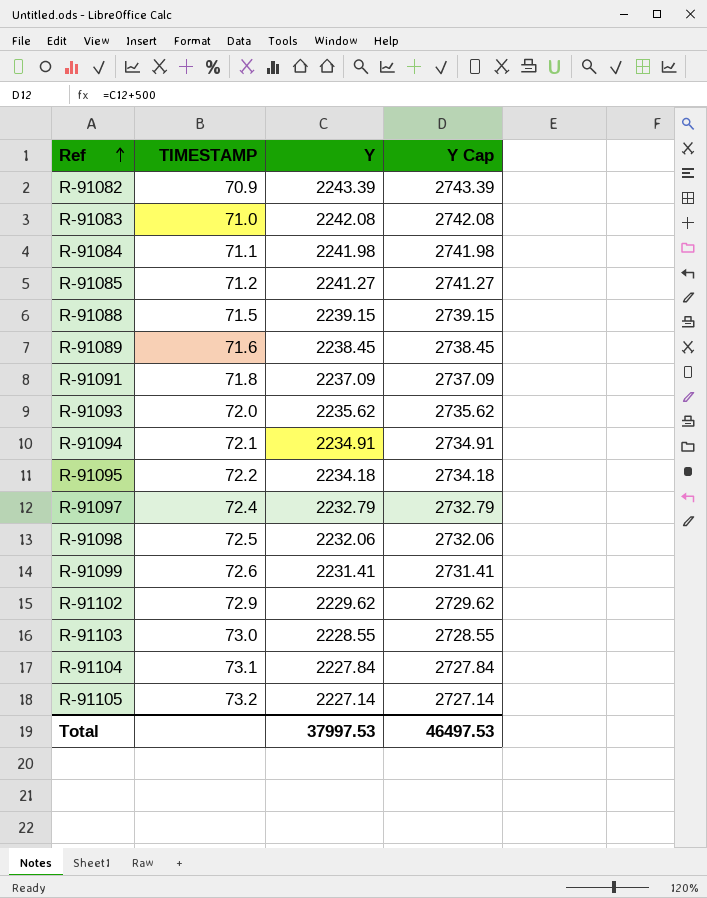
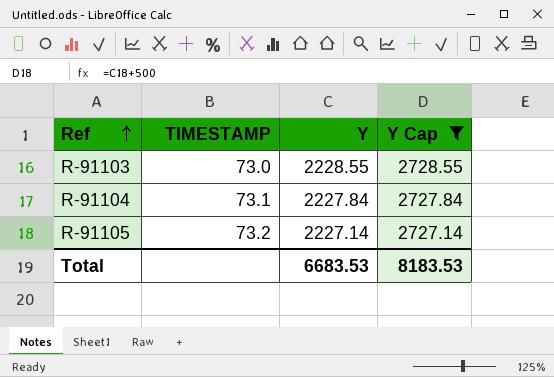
filter: none -> Y Cap <= 2728.55
Total | Y: 37997.53 -> 6683.53
Total | Y Cap: 46497.53 -> 8183.53

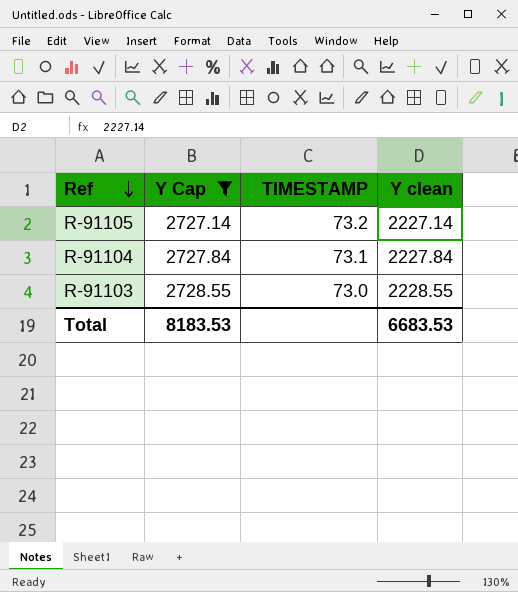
row order: Ref ascending -> Ref descending
column Y Cap | position: 4 -> 2
column name: Y -> Y clean

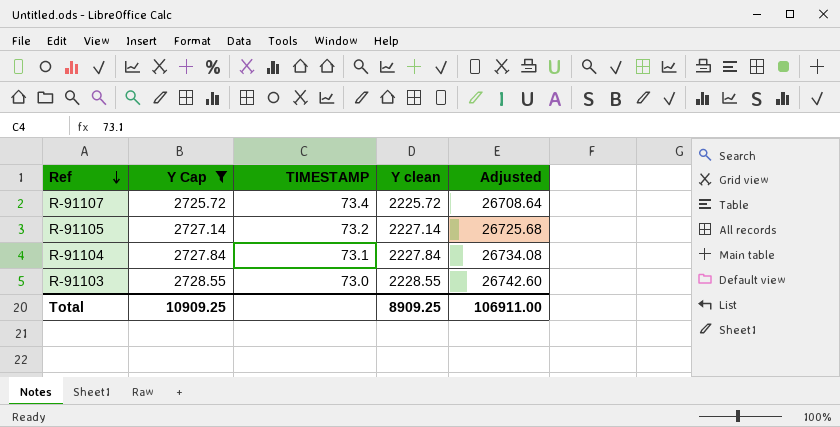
column Adjusted | formula: none -> [Y clean] * 12
row R-91107: none -> 2725.72 | 73.4 | 2225.72 | 26708.64
Total | Y Cap: 8183.53 -> 10909.25
Total | Y clean: 6683.53 -> 8909.25

